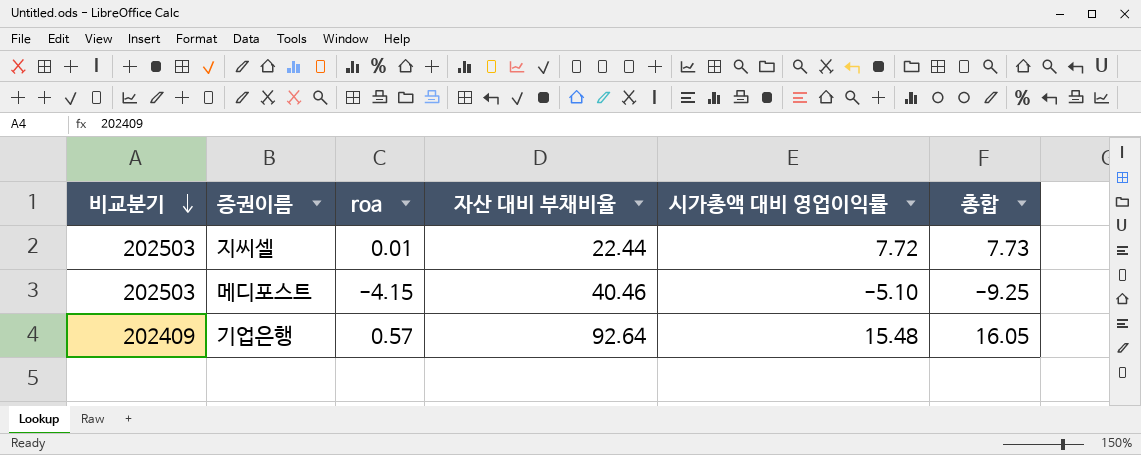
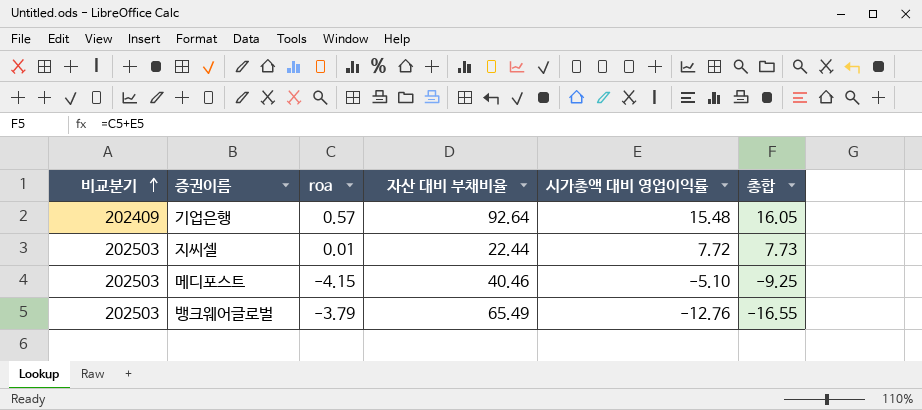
row order: 비교분기 descending -> 비교분기 ascending
row 뱅크웨어글로벌: none -> 202503 | -3.79 | 65.49 | -12.76 | -16.55

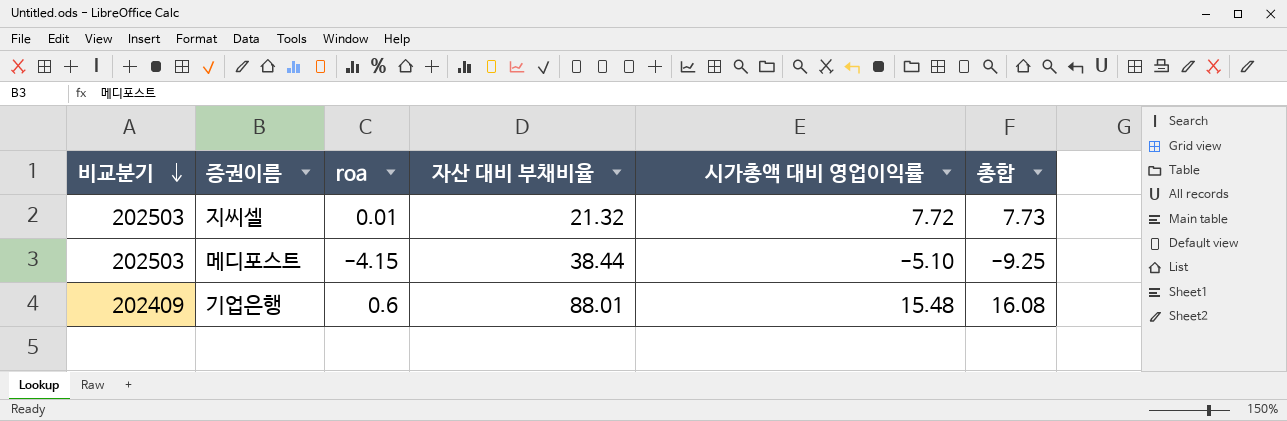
row order: 비교분기 ascending -> 비교분기 descending
row 뱅크웨어글로벌: 202503 | -3.79 | 65.49 | -12.76 | -16.55 -> none
지씨셀 | 자산 대비 부채비율: 22.44 -> 21.32
메디포스트 | 자산 대비 부채비율: 40.46 -> 38.44
기업은행 | roa: 0.57 -> 0.6
기업은행 | 자산 대비 부채비율: 92.64 -> 88.01
기업은행 | 총합: 16.05 -> 16.08

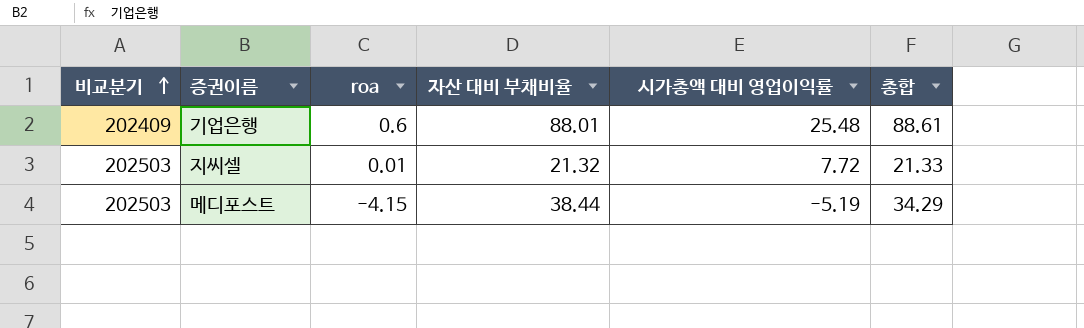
row order: 비교분기 descending -> 비교분기 ascending
column 총합 | formula: [roa] + [시가총액 대비 영업이익률] -> [roa] + [자산 대비 부채비율]
기업은행 | 시가총액 대비 영업이익률: 15.48 -> 25.48
메디포스트 | 시가총액 대비 영업이익률: -5.10 -> -5.19

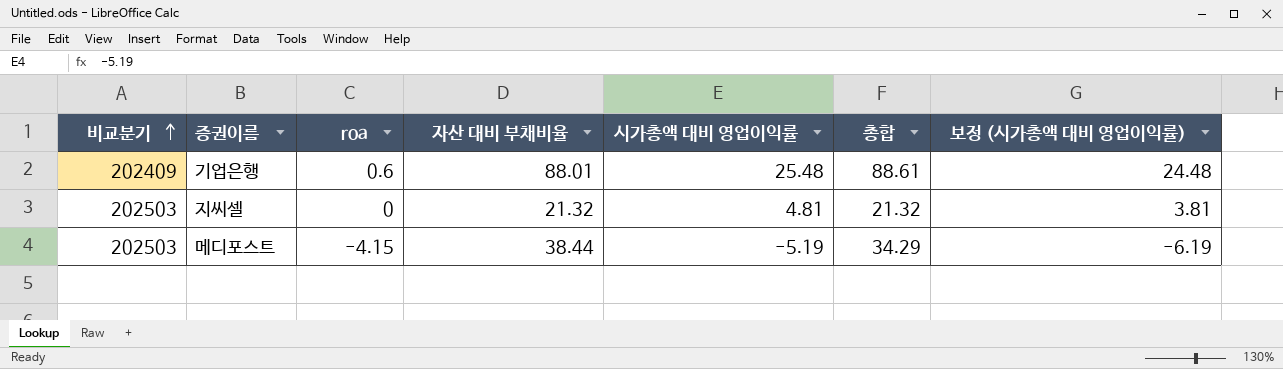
column 보정 (시가총액 대비 영업이익률) | formula: none -> [시가총액 대비 영업이익률] - 1
지씨셀 | roa: 0.01 -> 0
지씨셀 | 시가총액 대비 영업이익률: 7.72 -> 4.81
지씨셀 | 총합: 21.33 -> 21.32

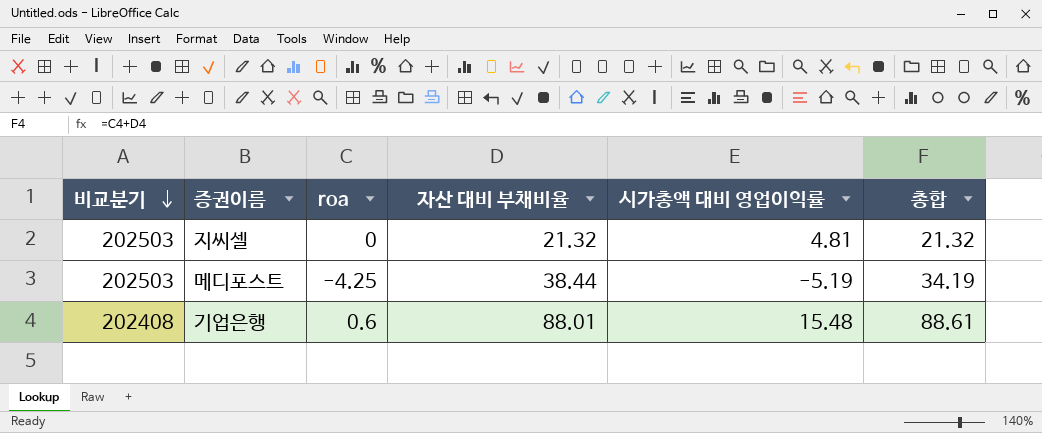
row order: 비교분기 ascending -> 비교분기 descending
column 보정 (시가총액 대비 영업이익률) | formula: [시가총액 대비 영업이익률] - 1 -> none
메디포스트 | roa: -4.15 -> -4.25
메디포스트 | 총합: 34.29 -> 34.19
기업은행 | 비교분기: 202409 -> 202408
기업은행 | 시가총액 대비 영업이익률: 25.48 -> 15.48

